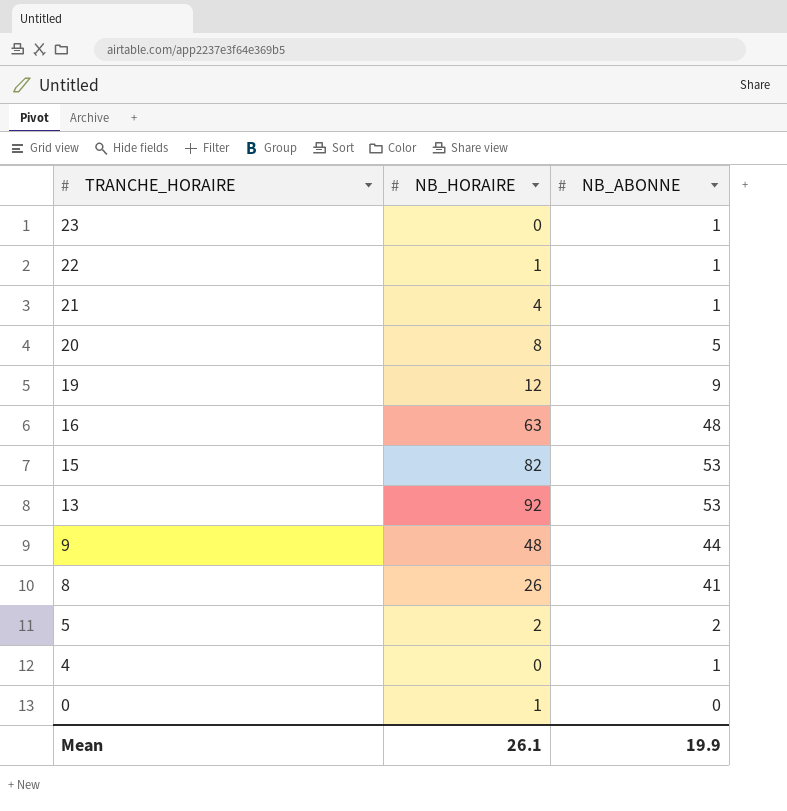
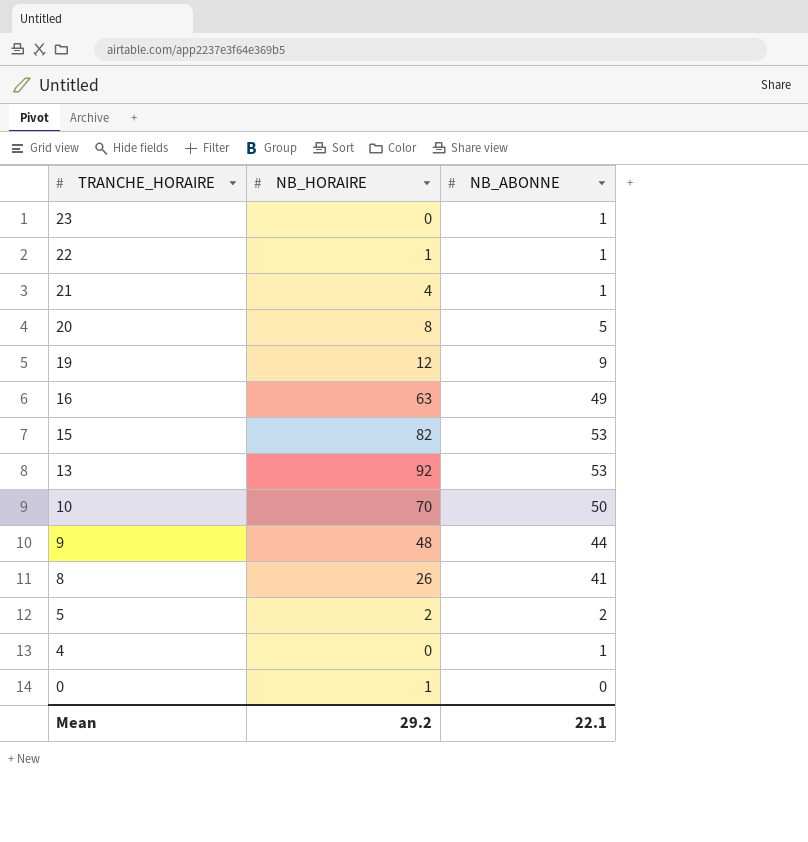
16 | NB_ABONNE: 48 -> 49
row 10: none -> 70 | 50
Mean | NB_HORAIRE: 26.1 -> 29.2
Mean | NB_ABONNE: 19.9 -> 22.1

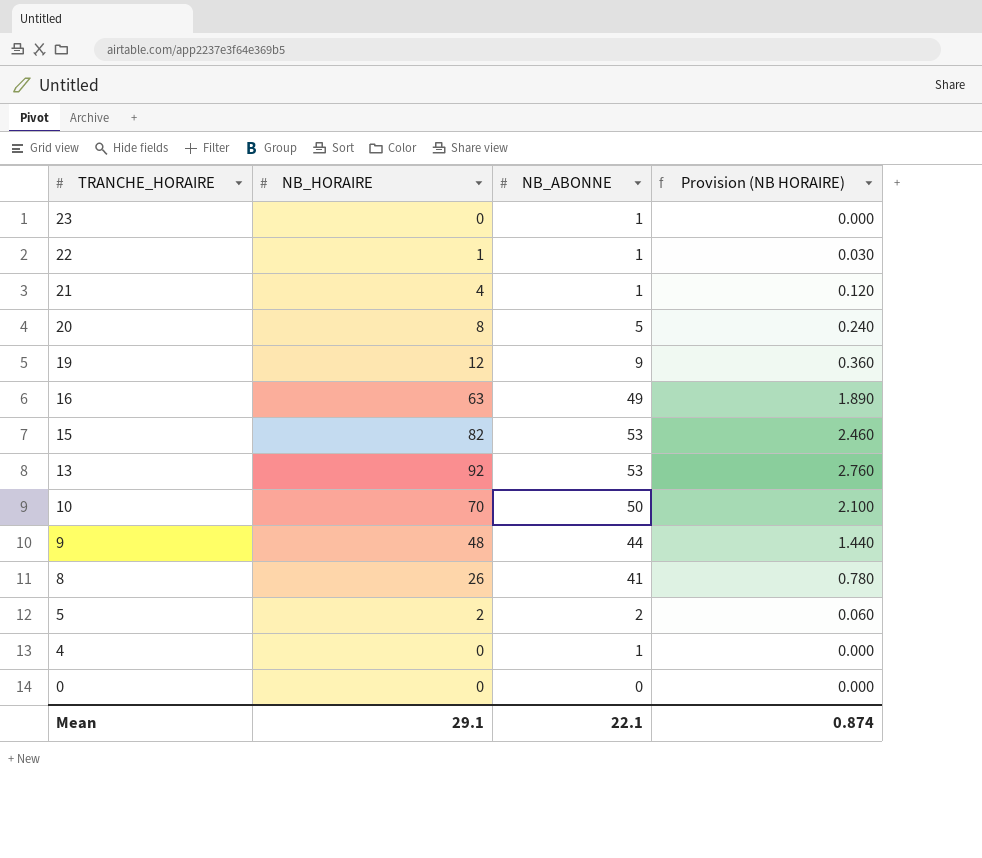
column Provision (NB HORAIRE) | formula: none -> [NB_HORAIRE] * 0.03
0 | NB_HORAIRE: 1 -> 0
Mean | NB_HORAIRE: 29.2 -> 29.1

